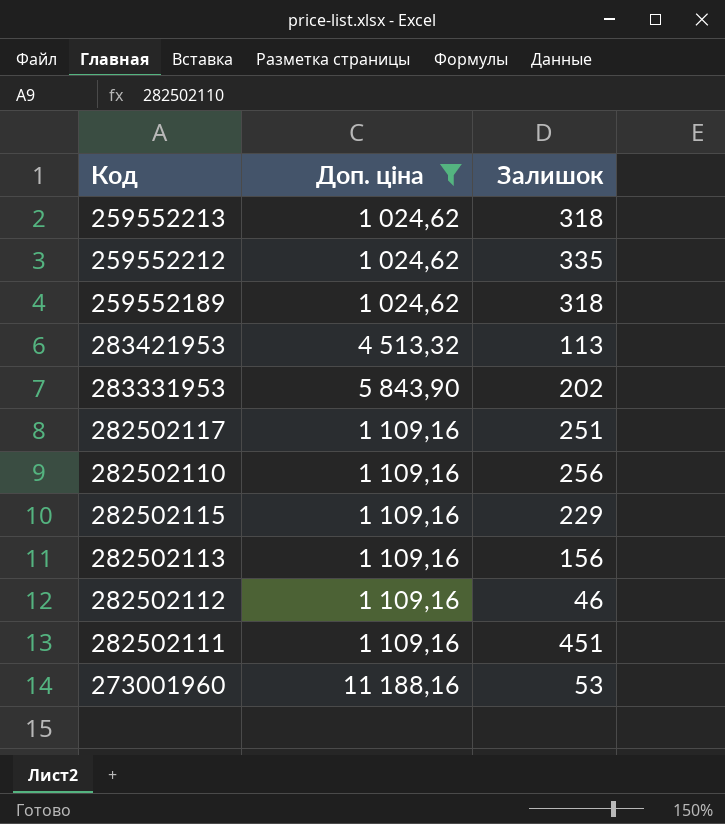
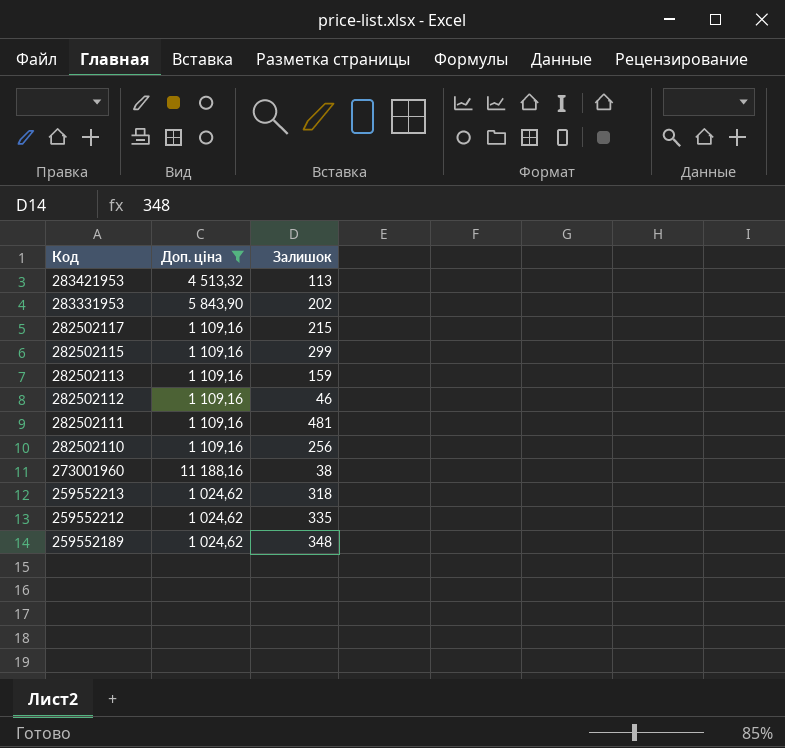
row order: none -> Код descending
282502117 | Залишок: 251 -> 215
282502115 | Залишок: 229 -> 299
282502113 | Залишок: 156 -> 159
282502111 | Залишок: 451 -> 481
273001960 | Залишок: 53 -> 38
259552189 | Залишок: 318 -> 348

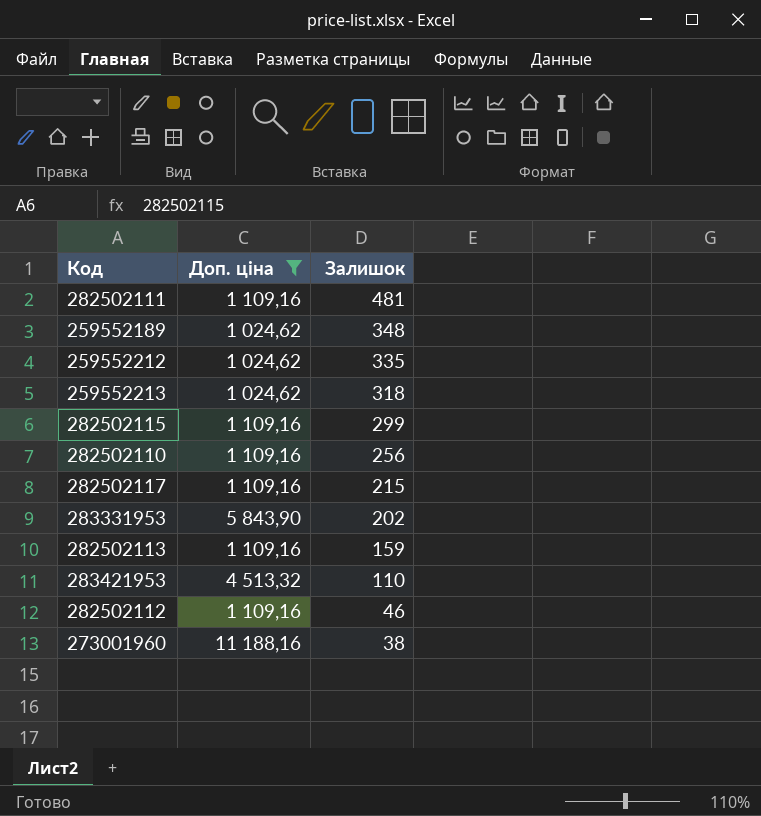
row order: Код descending -> Залишок descending
283421953 | Залишок: 113 -> 110

